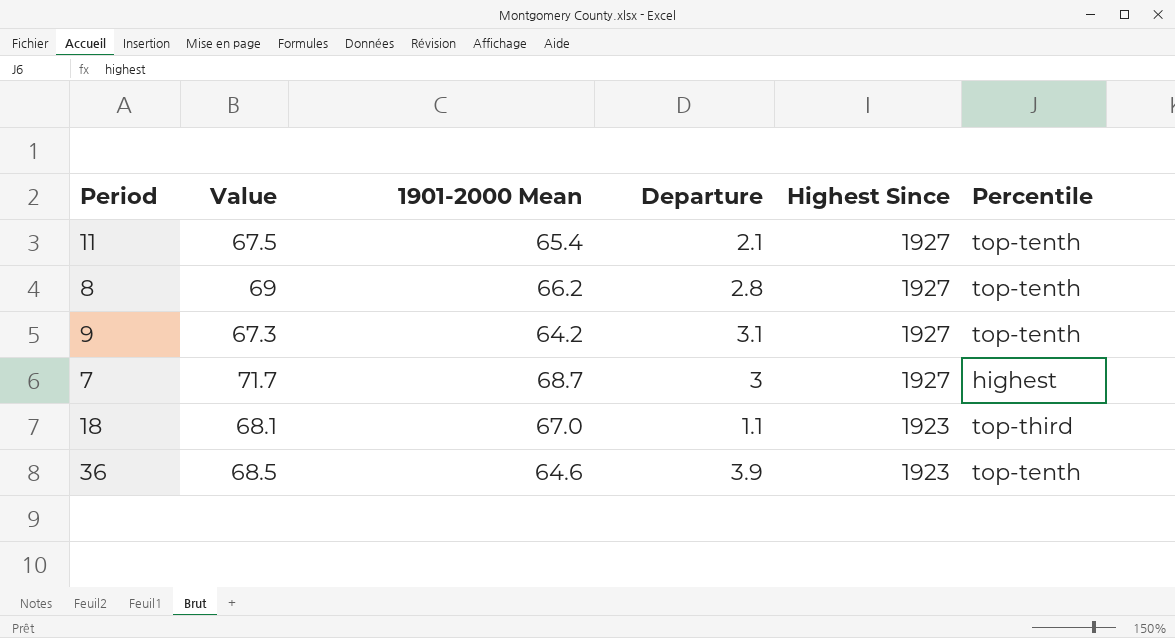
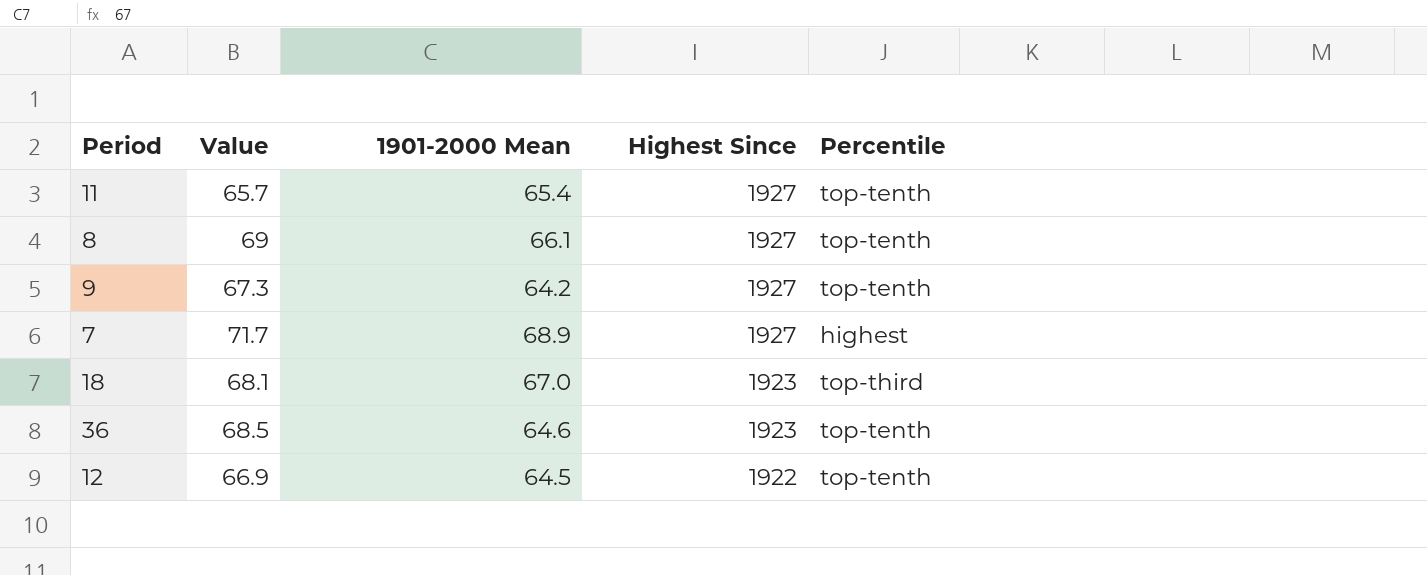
column Departure | formula: [Value] - [1901-2000 Mean] -> none
11 | Value: 67.5 -> 65.7
8 | 1901-2000 Mean: 66.2 -> 66.1
7 | 1901-2000 Mean: 68.7 -> 68.9
row 12: none -> 66.9 | 64.5 | 1922 | top-tenth

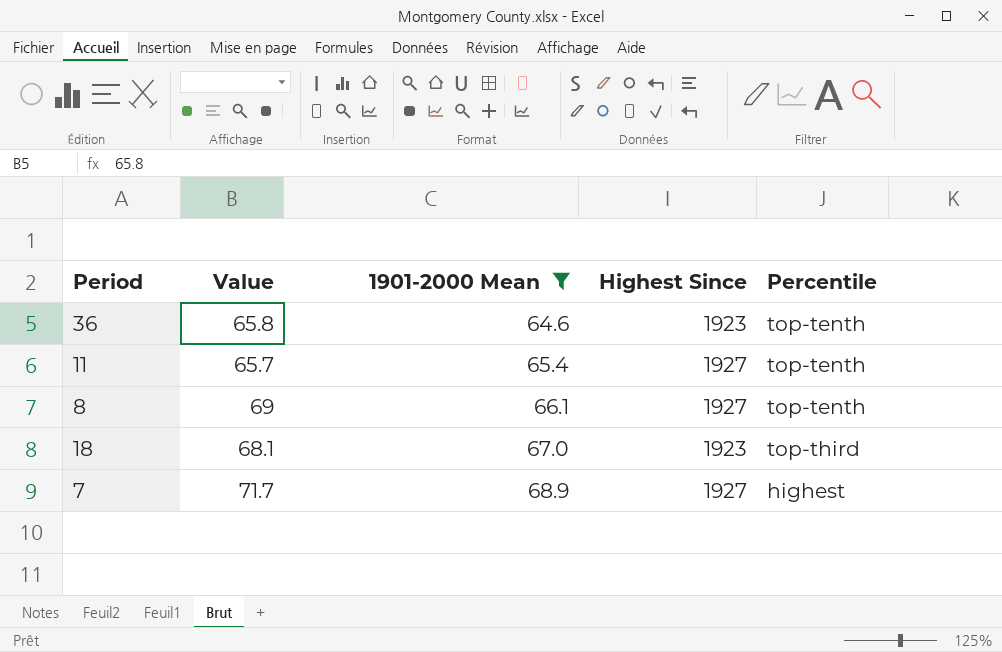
filter: none -> 1901-2000 Mean >= 64.6
row order: Highest Since descending -> 1901-2000 Mean ascending
36 | Value: 68.5 -> 65.8

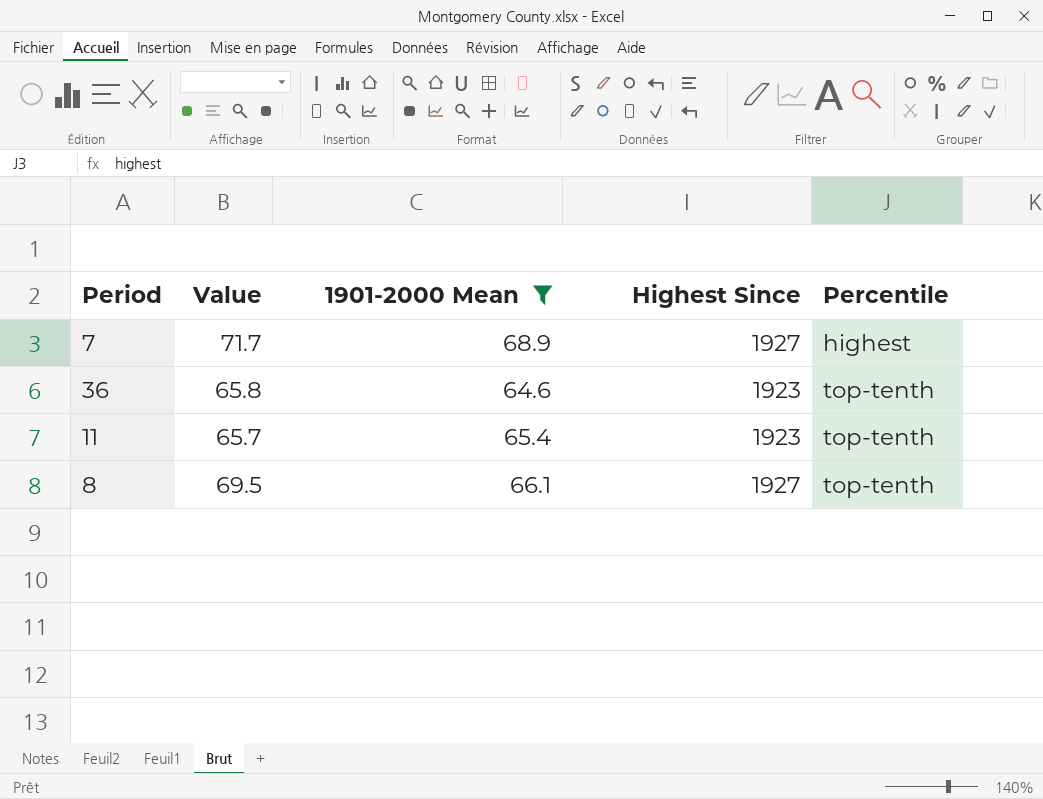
row order: 1901-2000 Mean ascending -> Percentile ascending
row 18: 68.1 | 67.0 | 1923 | top-third -> none
11 | Highest Since: 1927 -> 1923
8 | Value: 69 -> 69.5

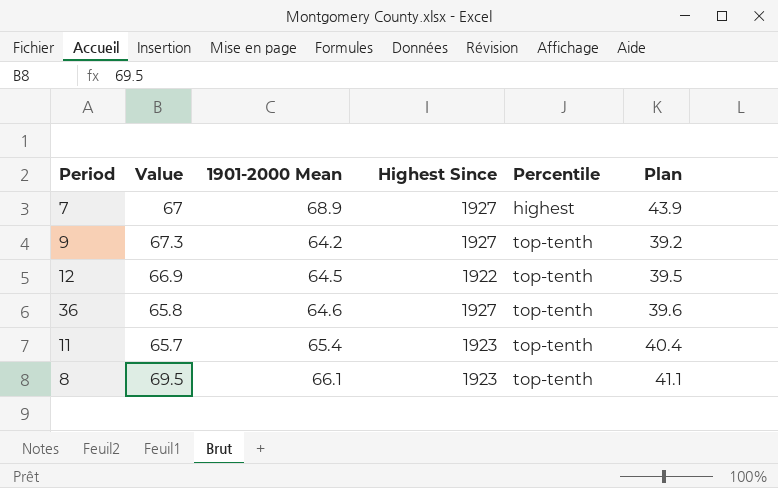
filter: 1901-2000 Mean >= 64.6 -> none
column Plan | formula: none -> [1901-2000 Mean] - 25
7 | Value: 71.7 -> 67
36 | Highest Since: 1923 -> 1927
8 | Highest Since: 1927 -> 1923

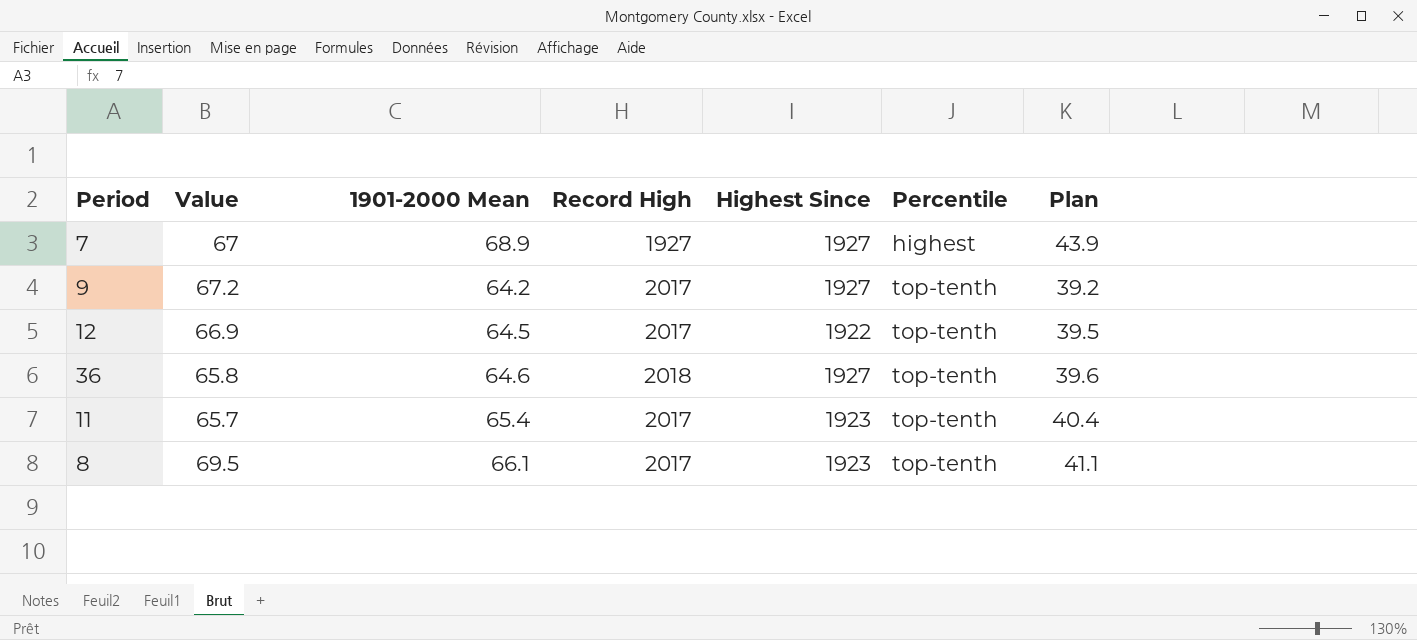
column Record High | position: none -> 4
9 | Value: 67.3 -> 67.2

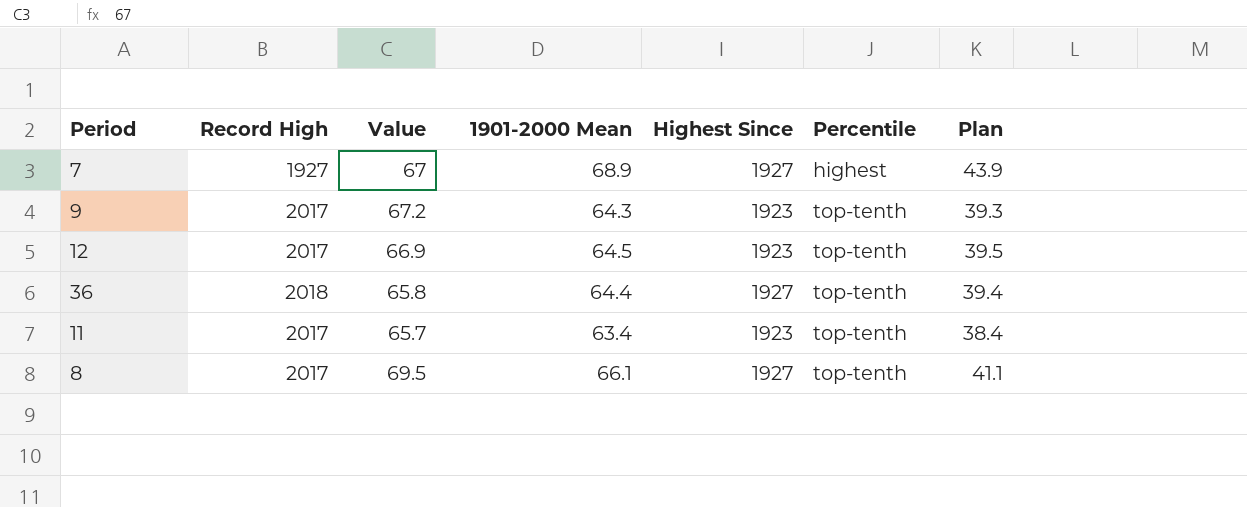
column Record High | position: 4 -> 2
9 | 1901-2000 Mean: 64.2 -> 64.3
9 | Highest Since: 1927 -> 1923
9 | Plan: 39.2 -> 39.3
12 | Highest Since: 1922 -> 1923
36 | 1901-2000 Mean: 64.6 -> 64.4
36 | Plan: 39.6 -> 39.4
11 | 1901-2000 Mean: 65.4 -> 63.4
11 | Plan: 40.4 -> 38.4
8 | Highest Since: 1923 -> 1927

